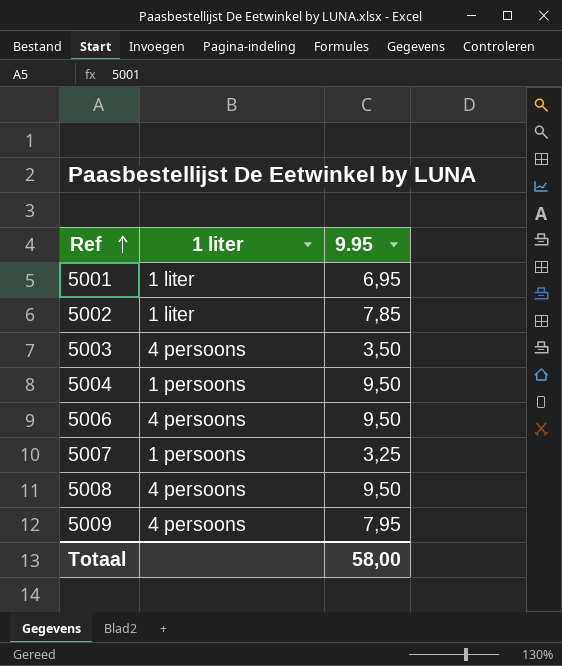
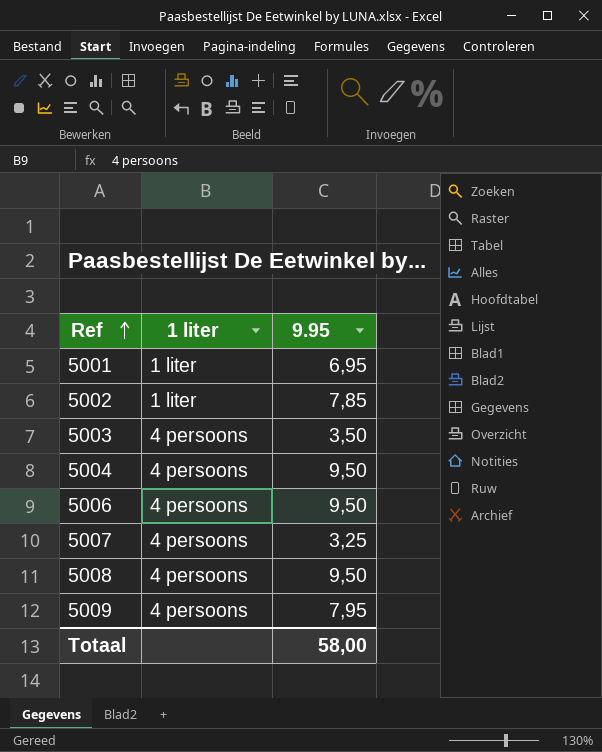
5004 | 1 liter: 1 persoons -> 4 persoons
5007 | 1 liter: 1 persoons -> 4 persoons

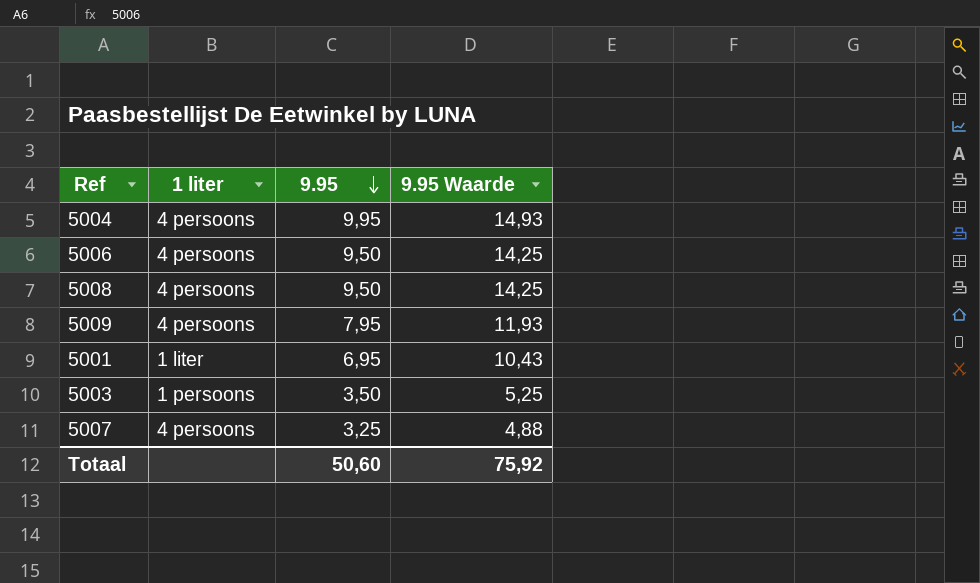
row order: Ref ascending -> 9.95 descending
column 9.95 Waarde | formula: none -> [9.95] * 1,5
row 5002: 1 liter | 7,85 -> none
5004 | 9.95: 9,50 -> 9,95
5003 | 1 liter: 4 persoons -> 1 persoons
Totaal | 9.95: 58,00 -> 50,60

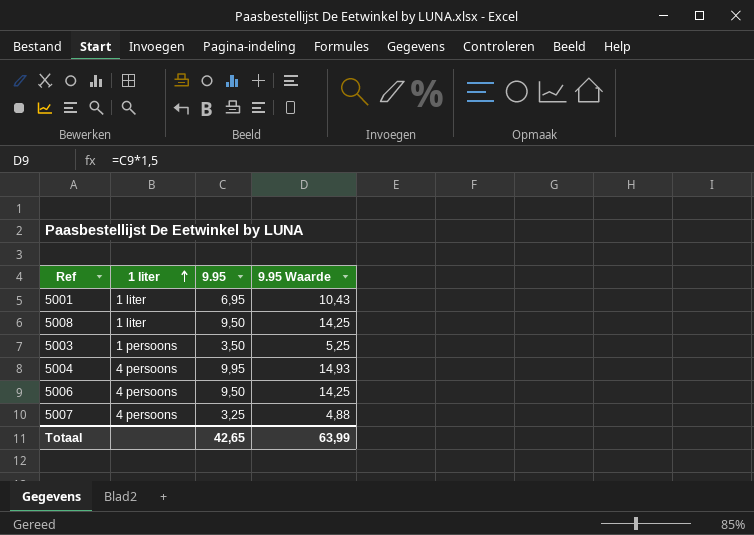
row order: 9.95 descending -> 1 liter ascending
row 5009: 4 persoons | 7,95 | 11,93 -> none
5008 | 1 liter: 4 persoons -> 1 liter
Totaal | 9.95: 50,60 -> 42,65
Totaal | 9.95 Waarde: 75,92 -> 63,99

